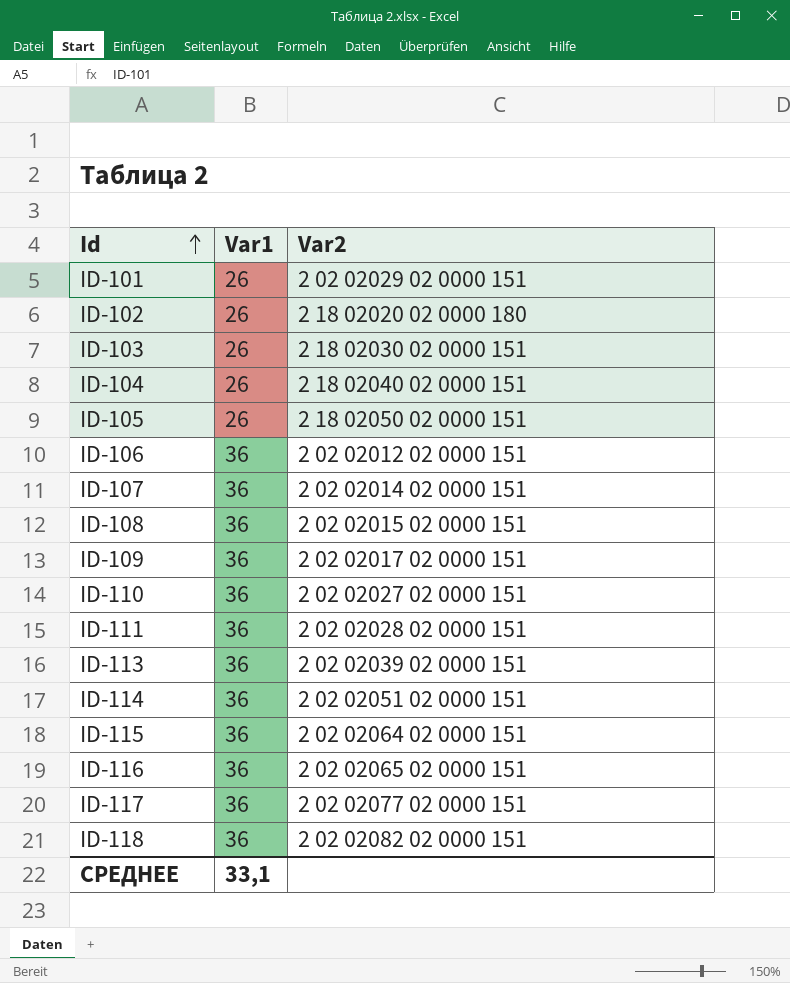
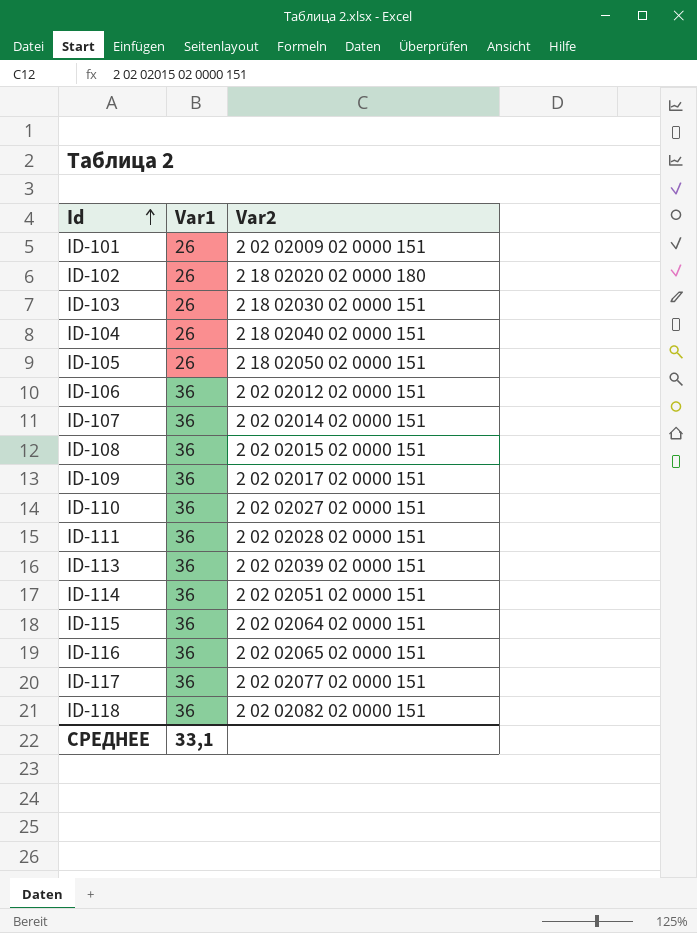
ID-101 | Var2: 2 02 02029 02 0000 151 -> 2 02 02009 02 0000 151

